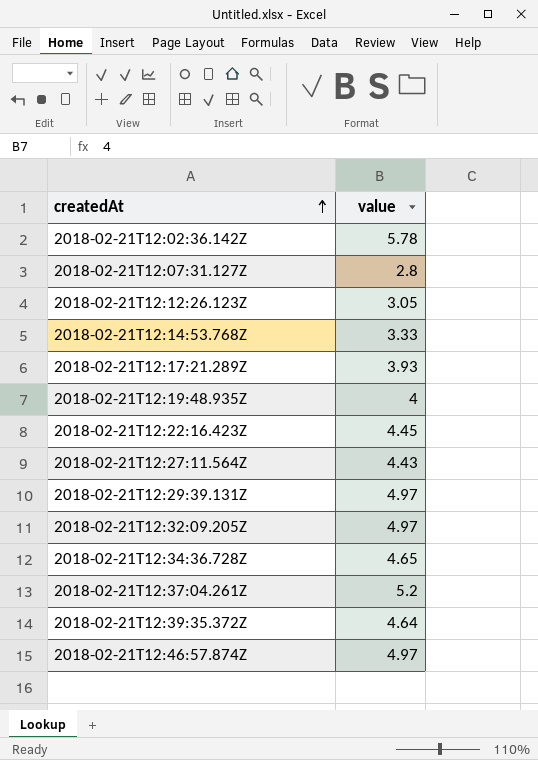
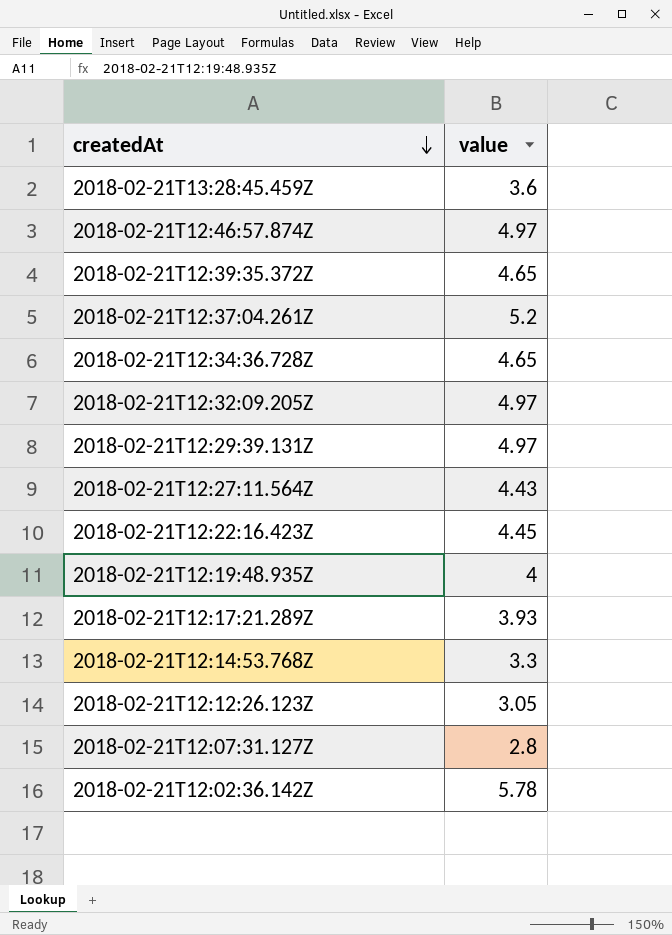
row order: createdAt ascending -> createdAt descending
row 2018-02-21T13:28:45.459Z: none -> 3.6
2018-02-21T12:39:35.372Z | value: 4.64 -> 4.65
2018-02-21T12:14:53.768Z | value: 3.33 -> 3.3

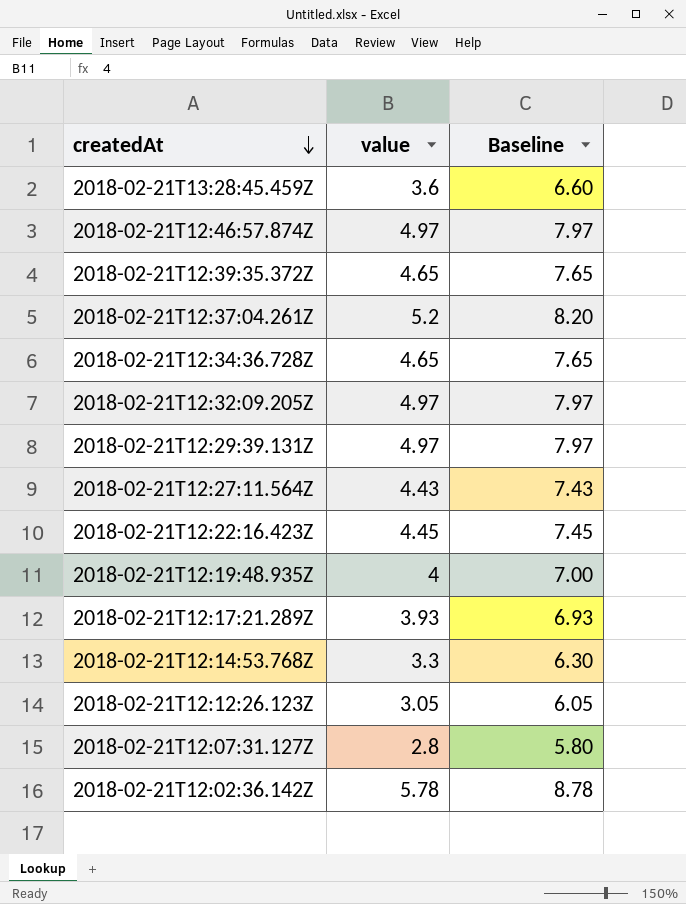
column Baseline | formula: none -> [value] + 3

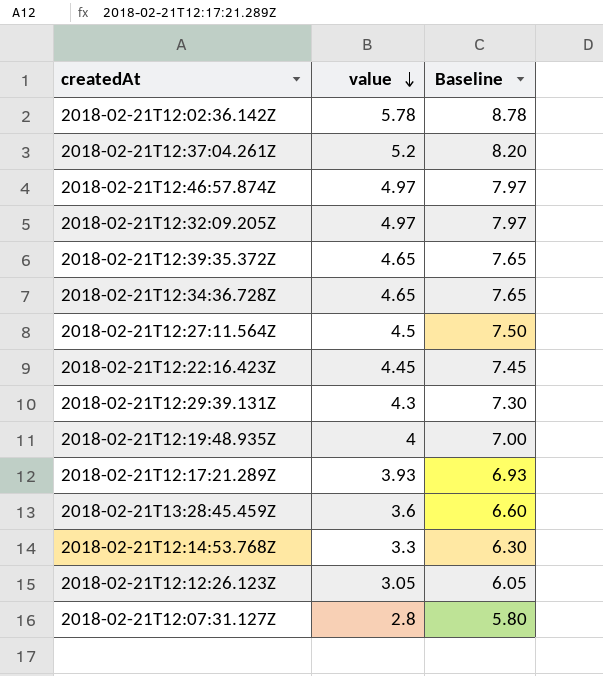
row order: createdAt descending -> value descending
2018-02-21T12:27:11.564Z | value: 4.43 -> 4.5
2018-02-21T12:27:11.564Z | Baseline: 7.43 -> 7.50
2018-02-21T12:29:39.131Z | value: 4.97 -> 4.3
2018-02-21T12:29:39.131Z | Baseline: 7.97 -> 7.30

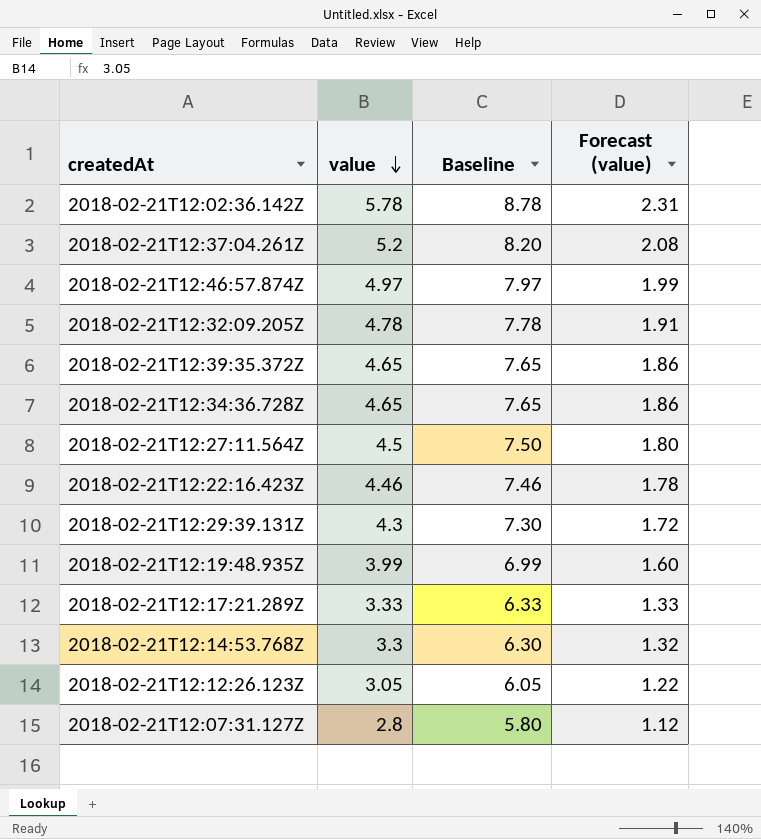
column Forecast (value) | formula: none -> [value] * 0.4
row 2018-02-21T13:28:45.459Z: 3.6 | 6.60 -> none
2018-02-21T12:32:09.205Z | value: 4.97 -> 4.78
2018-02-21T12:32:09.205Z | Baseline: 7.97 -> 7.78
2018-02-21T12:22:16.423Z | value: 4.45 -> 4.46
2018-02-21T12:22:16.423Z | Baseline: 7.45 -> 7.46
2018-02-21T12:19:48.935Z | value: 4 -> 3.99
2018-02-21T12:19:48.935Z | Baseline: 7.00 -> 6.99
2018-02-21T12:17:21.289Z | value: 3.93 -> 3.33
2018-02-21T12:17:21.289Z | Baseline: 6.93 -> 6.33

